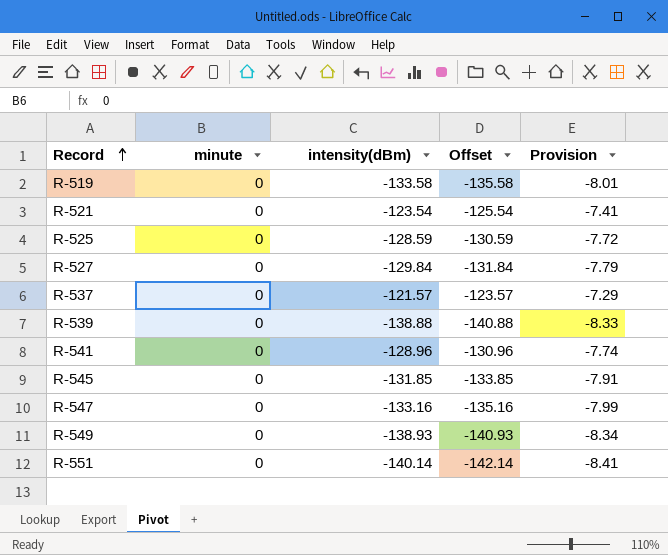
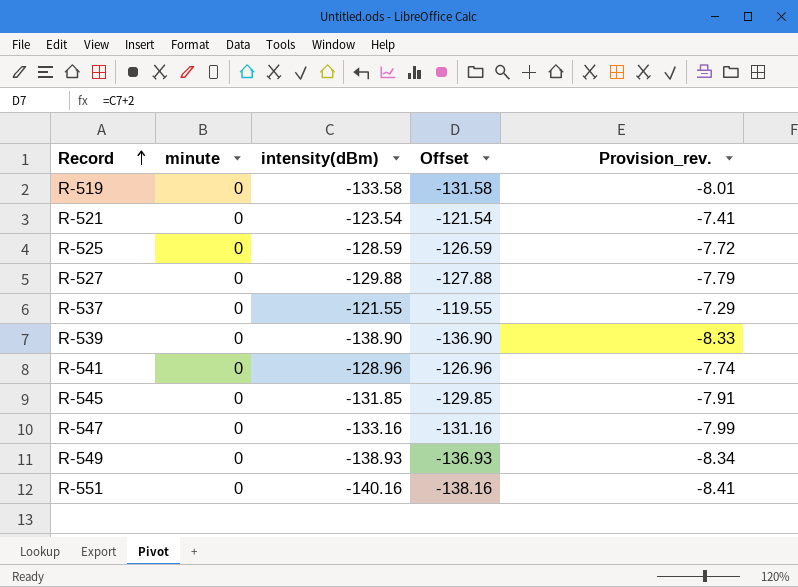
column Offset | formula: [intensity(dBm)] - 2 -> [intensity(dBm)] + 2
column name: Provision -> Provision_rev.
R-527 | intensity(dBm): -129.84 -> -129.88
R-537 | intensity(dBm): -121.57 -> -121.55
R-539 | intensity(dBm): -138.88 -> -138.90
R-551 | intensity(dBm): -140.14 -> -140.16

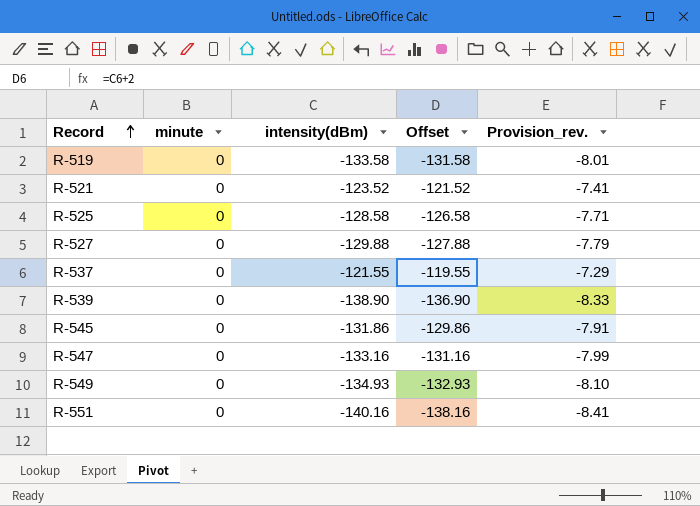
row R-541: 0 | -128.96 | -126.96 | -7.74 -> none
R-521 | intensity(dBm): -123.54 -> -123.52
R-521 | Offset: -121.54 -> -121.52
R-525 | intensity(dBm): -128.59 -> -128.58
R-525 | Offset: -126.59 -> -126.58
R-525 | Provision_rev.: -7.72 -> -7.71
R-545 | intensity(dBm): -131.85 -> -131.86
R-545 | Offset: -129.85 -> -129.86
R-549 | intensity(dBm): -138.93 -> -134.93
R-549 | Offset: -136.93 -> -132.93
R-549 | Provision_rev.: -8.34 -> -8.10

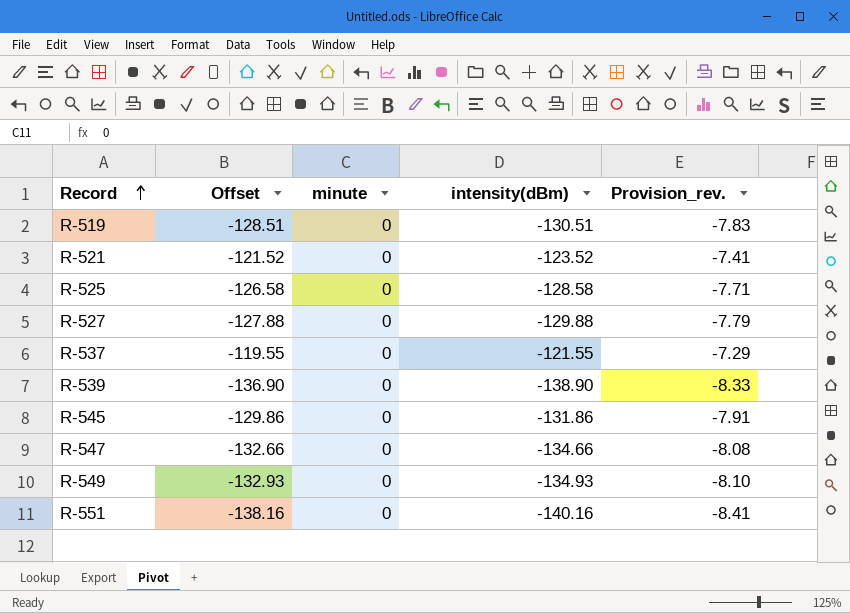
column Offset | position: 4 -> 2
R-519 | Offset: -131.58 -> -128.51
R-519 | intensity(dBm): -133.58 -> -130.51
R-519 | Provision_rev.: -8.01 -> -7.83
R-547 | Offset: -131.16 -> -132.66
R-547 | intensity(dBm): -133.16 -> -134.66
R-547 | Provision_rev.: -7.99 -> -8.08

